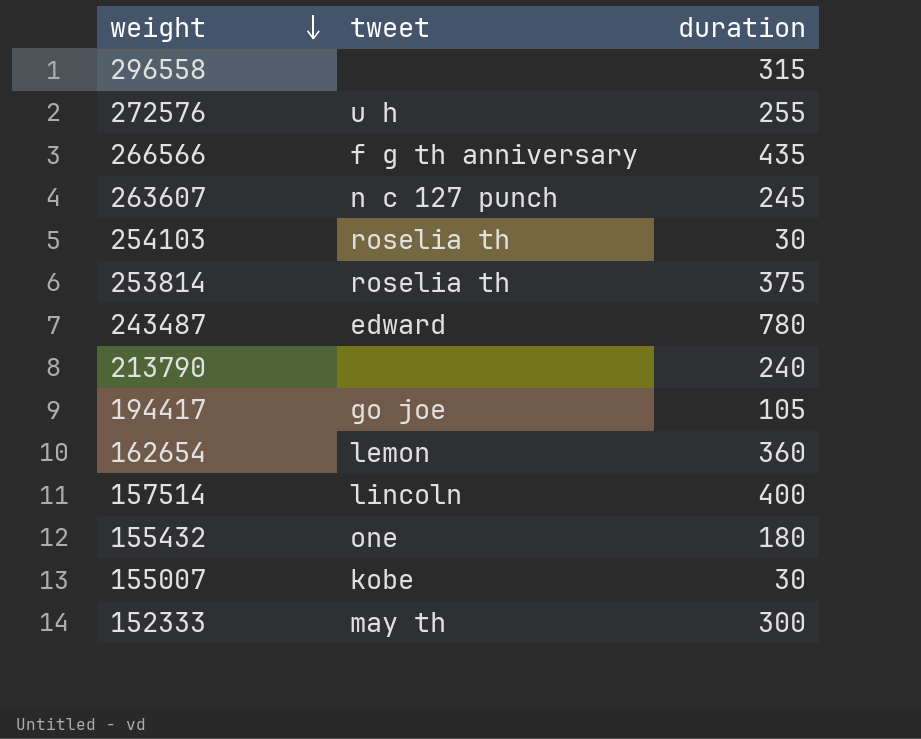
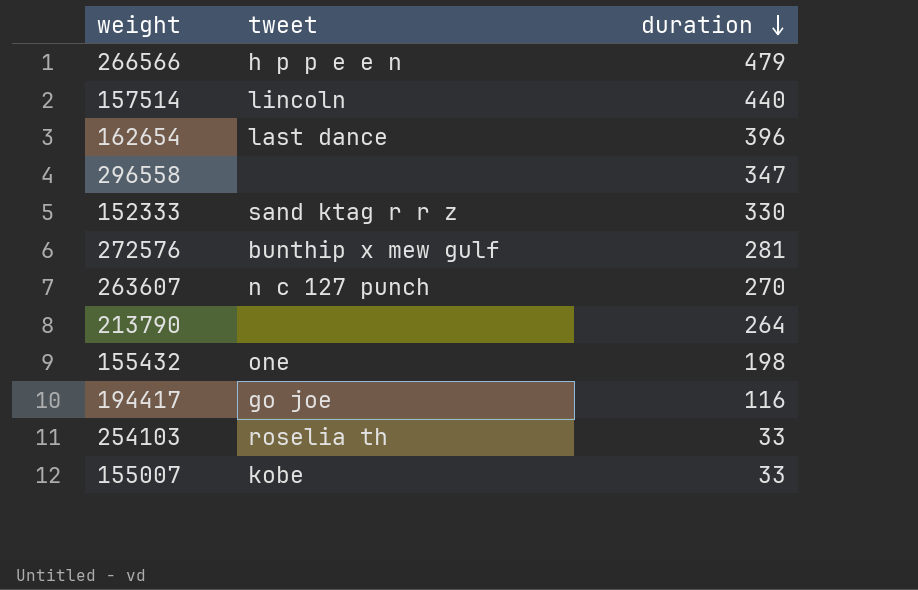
row order: weight descending -> duration descending
row 253814: roselia th | 375 -> none
row 243487: edward | 780 -> none
266566 | tweet: f g th anniversary -> h p p e e n
266566 | duration: 435 -> 479
157514 | duration: 400 -> 440
162654 | tweet: lemon -> last dance
162654 | duration: 360 -> 396
296558 | duration: 315 -> 347
152333 | tweet: may th -> sand ktag r r z
152333 | duration: 300 -> 330
272576 | tweet: u h -> bunthip x mew gulf
272576 | duration: 255 -> 281
263607 | duration: 245 -> 270
213790 | duration: 240 -> 264
155432 | duration: 180 -> 198
194417 | duration: 105 -> 116
254103 | duration: 30 -> 33
155007 | duration: 30 -> 33

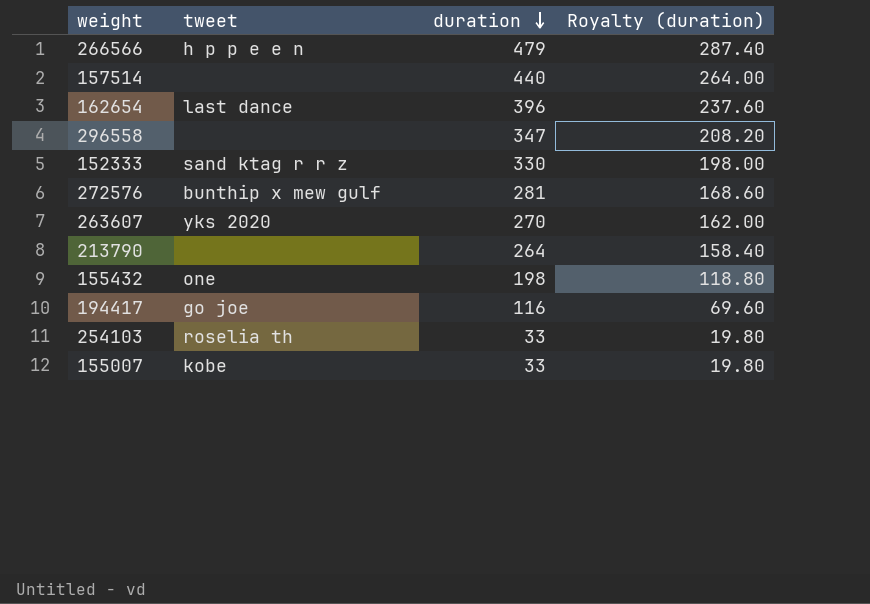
column Royalty (duration) | formula: none -> [duration] * 0.6
157514 | tweet: lincoln -> none
263607 | tweet: n c 127 punch -> yks 2020

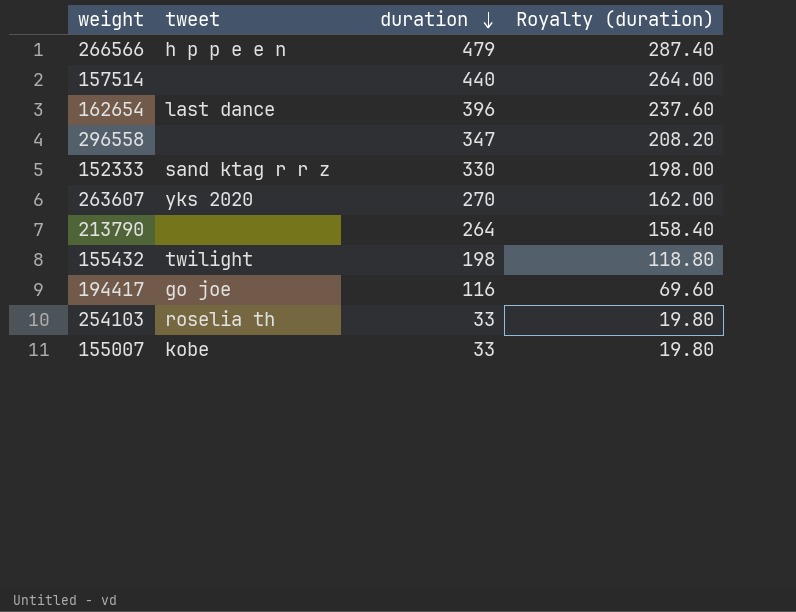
row 272576: bunthip x mew gulf | 281 | 168.60 -> none
155432 | tweet: one -> twilight

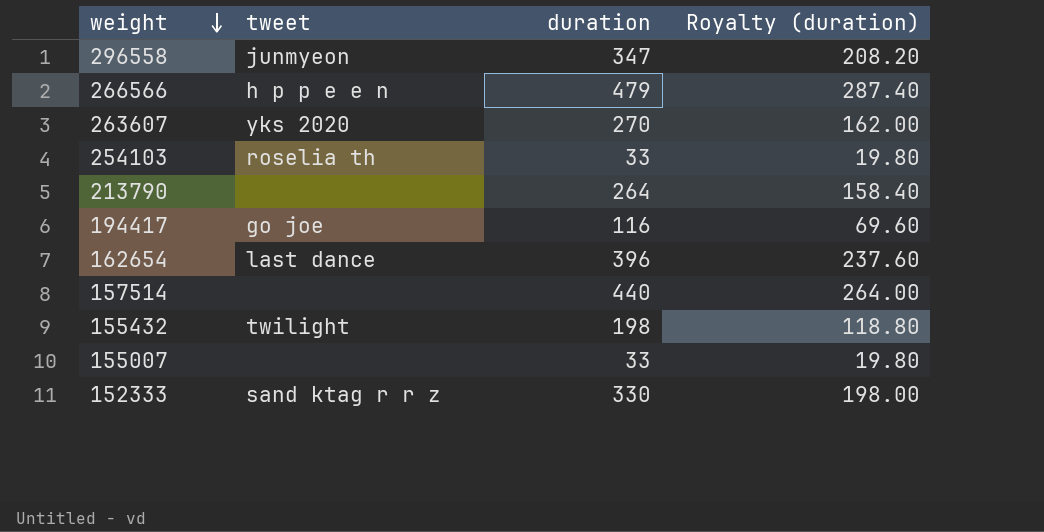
row order: duration descending -> weight descending
296558 | tweet: none -> junmyeon
155007 | tweet: kobe -> none

